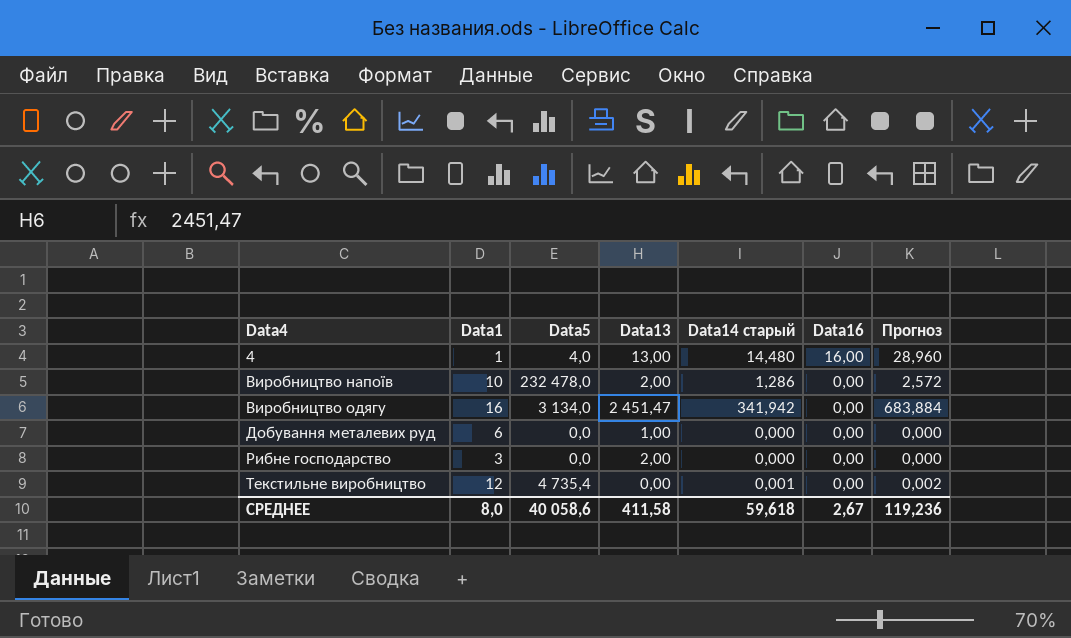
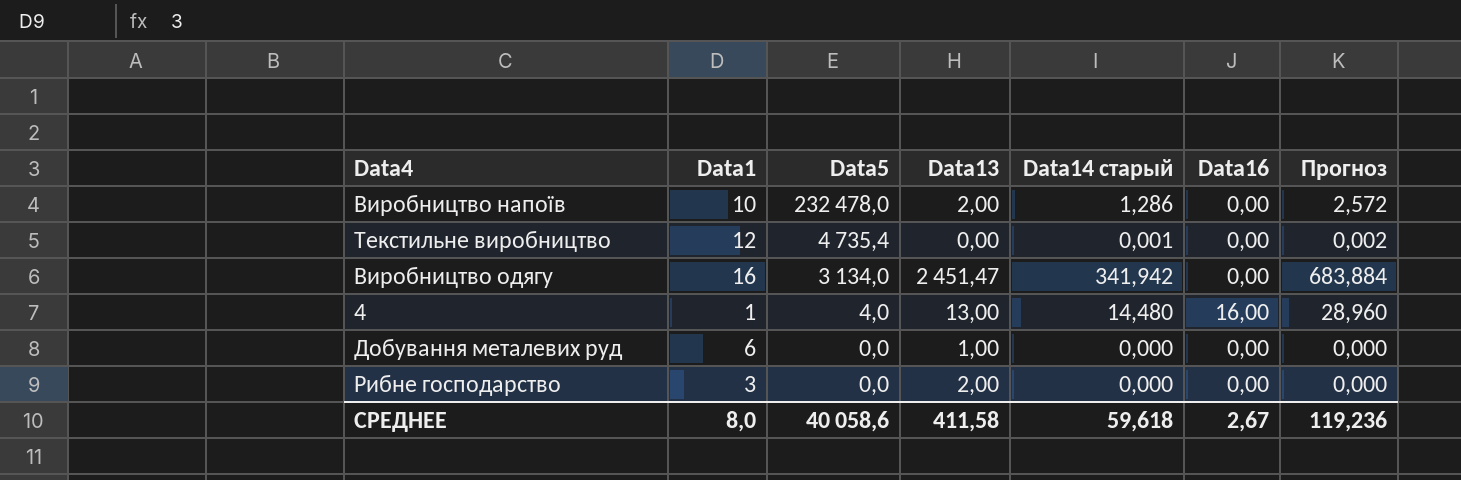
row order: Data4 ascending -> Data5 descending

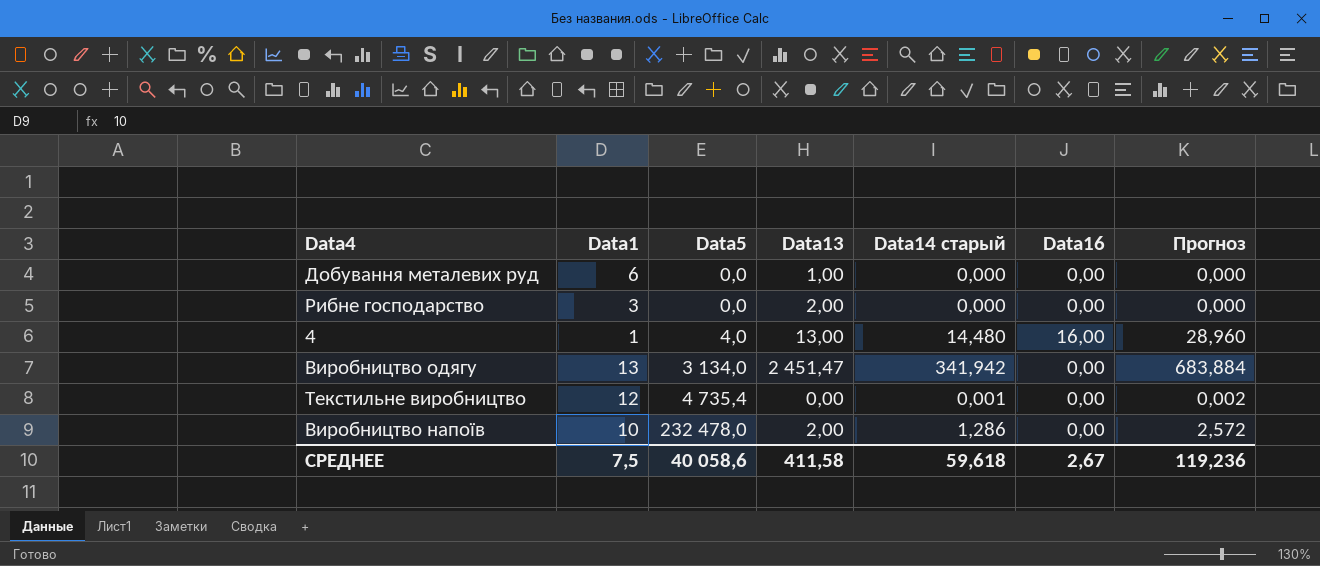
row order: Data5 descending -> Data5 ascending
Виробництво одягу | Data1: 16 -> 13
СРЕДНЕЕ | Data1: 8,0 -> 7,5

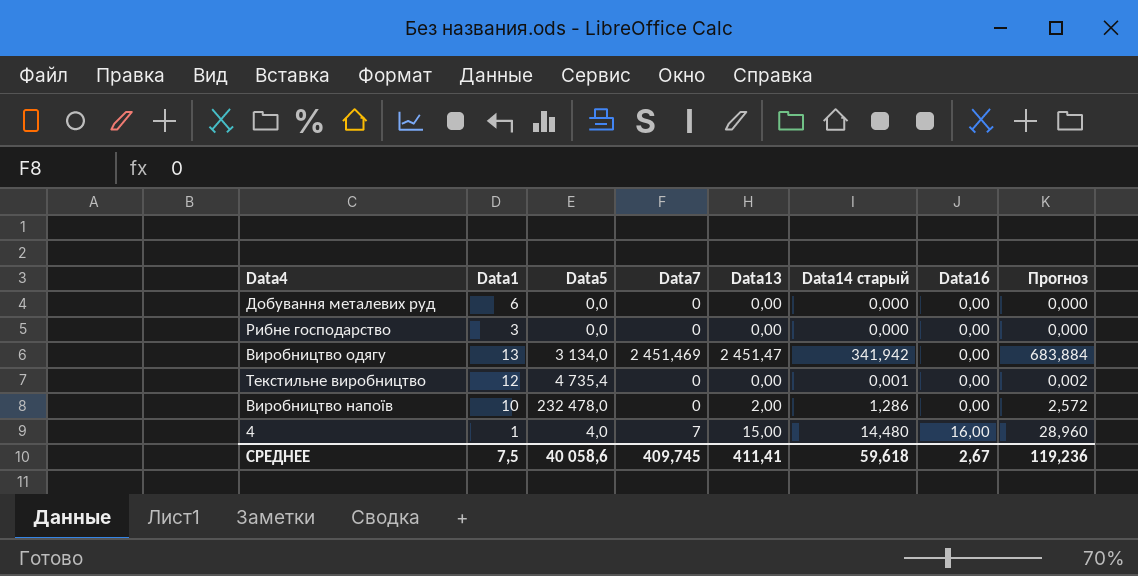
row order: Data5 ascending -> Data16 ascending
column Data7 | position: none -> 4
Добування металевих руд | Data13: 1,00 -> 0,00
Рибне господарство | Data13: 2,00 -> 0,00
4 | Data13: 13,00 -> 15,00
СРЕДНЕЕ | Data13: 411,58 -> 411,41

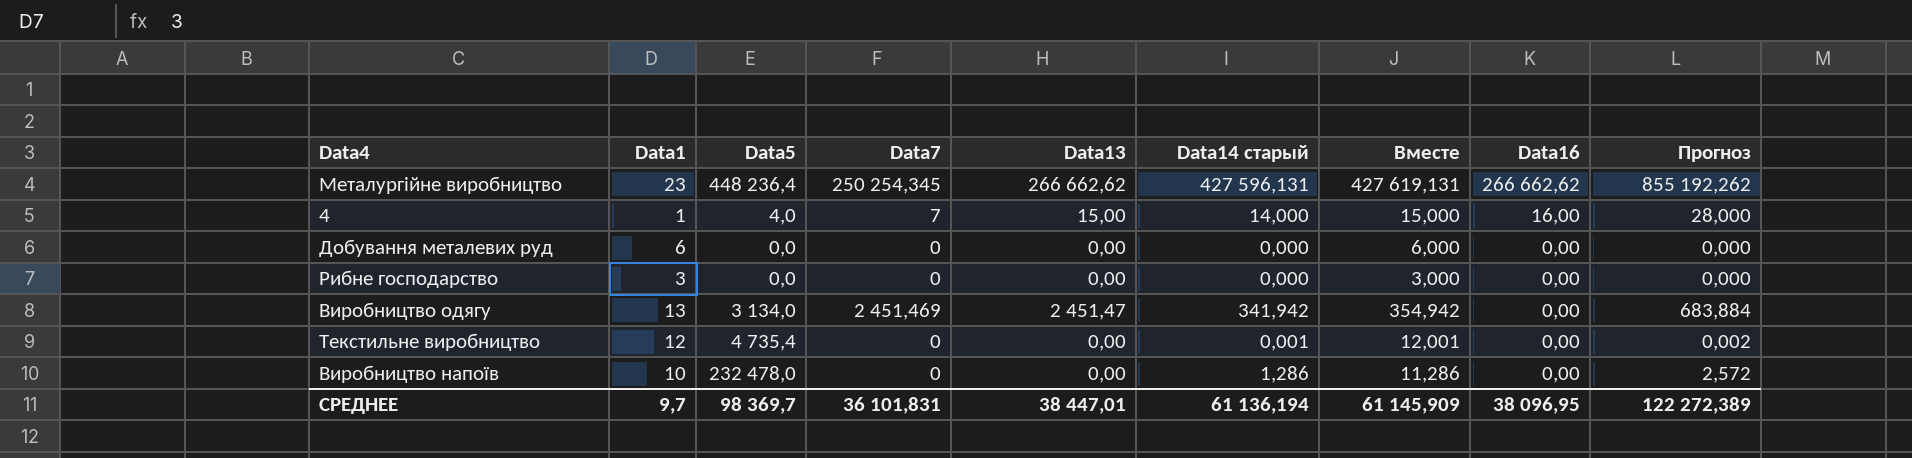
row order: Data16 ascending -> Data16 descending
column Вместе | formula: none -> [Data1] + [Data14 старый]
row Металургійне виробництво: none -> 23 | 448 236,4 | 250 254,345 | 266 662,62 | 427 596,131 | 427 619,131 | 266 662,62 | 855 192,262
4 | Data14 старый: 14,480 -> 14,000
4 | Прогноз: 28,960 -> 28,000
Виробництво напоїв | Data13: 2,00 -> 0,00
СРЕДНЕЕ | Data1: 7,5 -> 9,7
СРЕДНЕЕ | Data5: 40 058,6 -> 98 369,7
СРЕДНЕЕ | Data7: 409,745 -> 36 101,831
СРЕДНЕЕ | Data13: 411,41 -> 38 447,01
СРЕДНЕЕ | Data14 старый: 59,618 -> 61 136,194
СРЕДНЕЕ | Data16: 2,67 -> 38 096,95
СРЕДНЕЕ | Прогноз: 119,236 -> 122 272,389

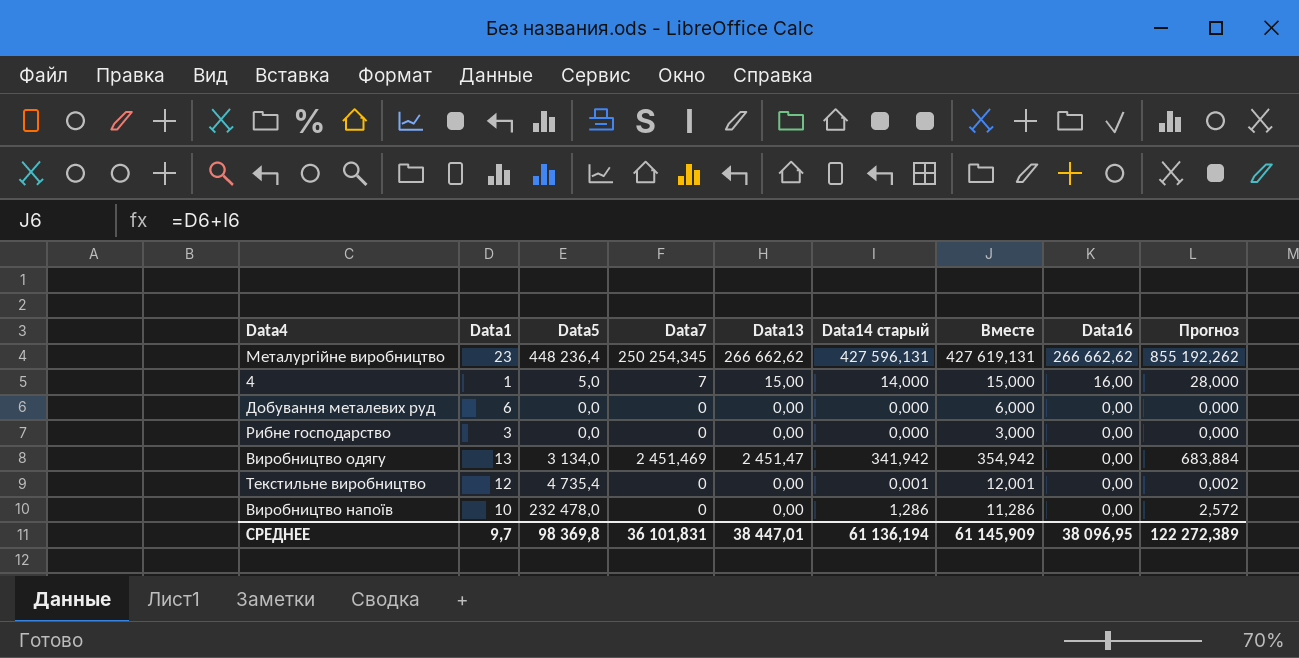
4 | Data5: 4,0 -> 5,0
СРЕДНЕЕ | Data5: 98 369,7 -> 98 369,8

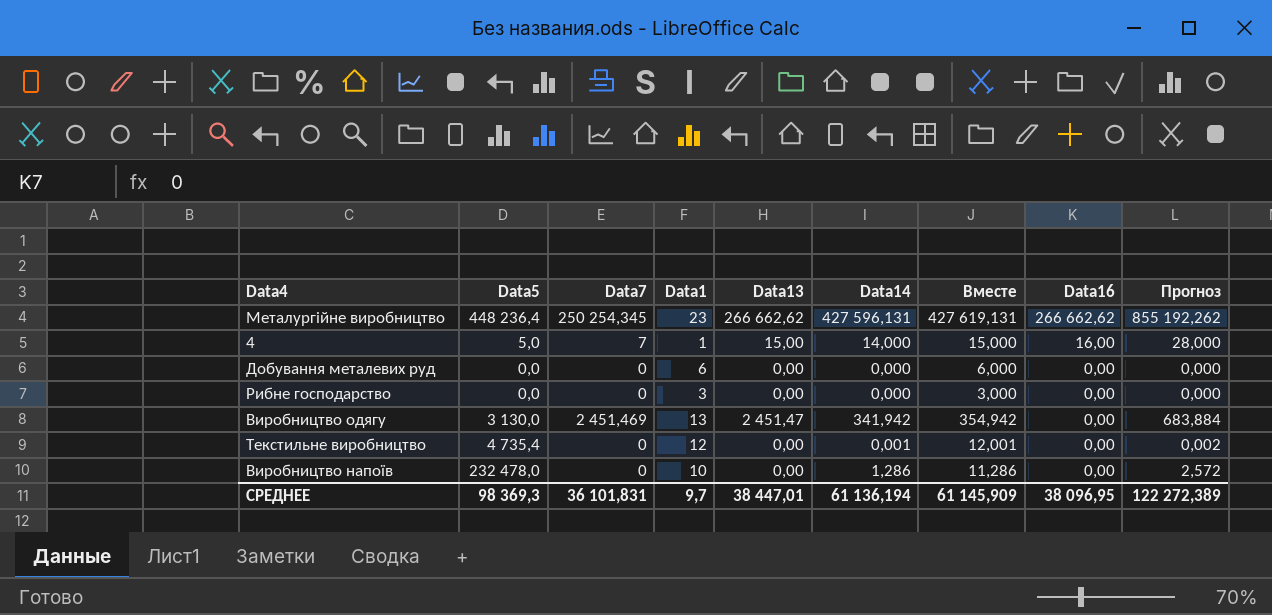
column Data1 | position: 2 -> 4
column name: Data14 старый -> Data14
Виробництво одягу | Data5: 3 134,0 -> 3 130,0
СРЕДНЕЕ | Data5: 98 369,8 -> 98 369,3

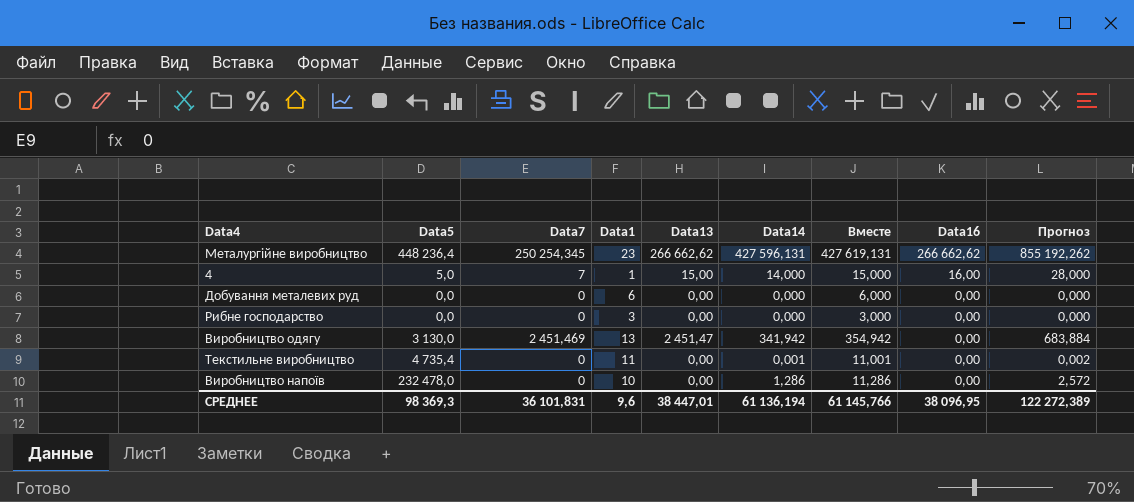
Текстильне виробництво | Data1: 12 -> 11
Текстильне виробництво | Вместе: 12,001 -> 11,001
СРЕДНЕЕ | Data1: 9,7 -> 9,6
СРЕДНЕЕ | Вместе: 61 145,909 -> 61 145,766

